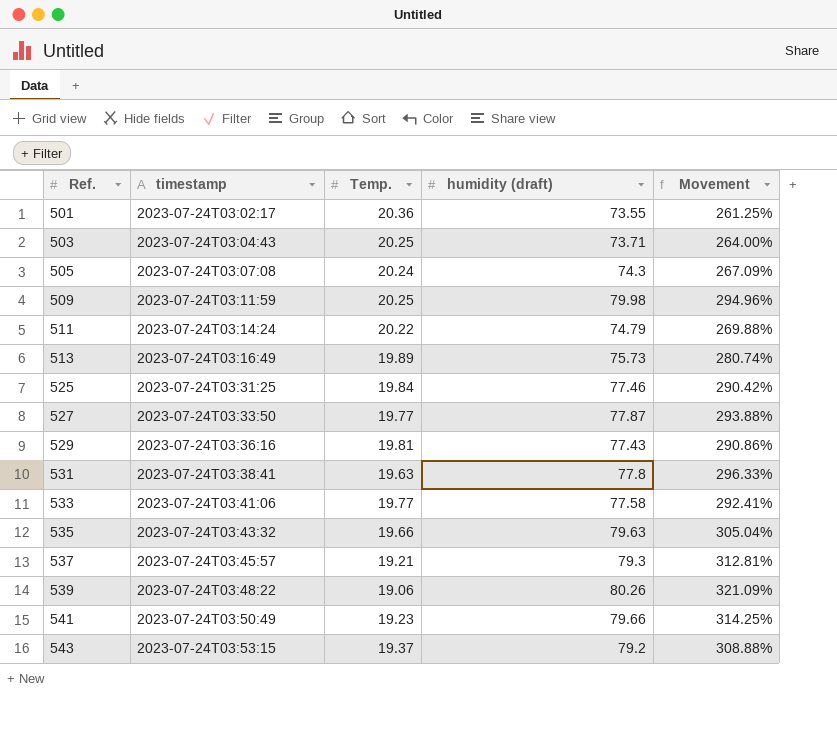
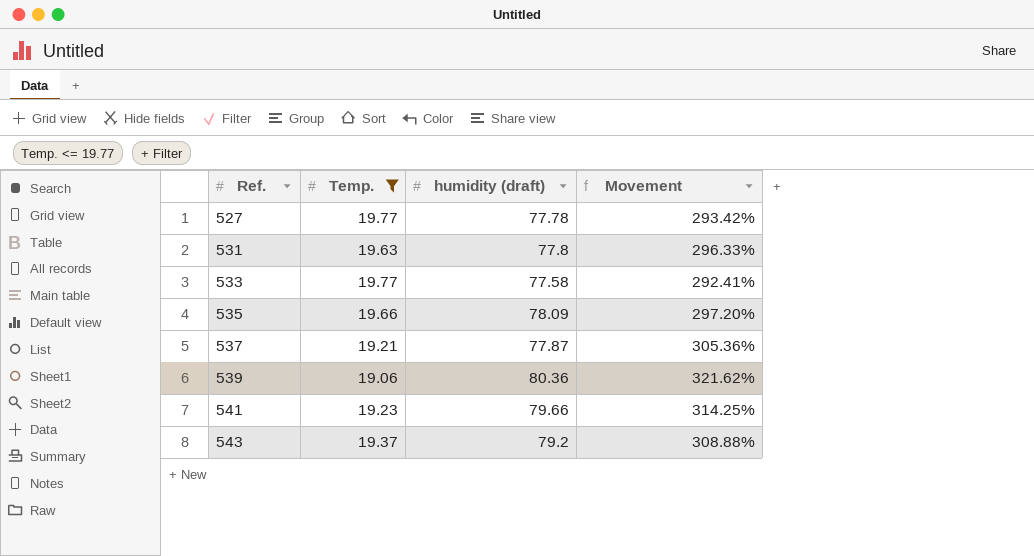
filter: none -> Temp. <= 19.77
column timestamp | position: 2 -> none
527 | humidity (draft): 77.87 -> 77.78
527 | Movement: 293.88% -> 293.42%
535 | humidity (draft): 79.63 -> 78.09
535 | Movement: 305.04% -> 297.20%
537 | humidity (draft): 79.3 -> 77.87
537 | Movement: 312.81% -> 305.36%
539 | humidity (draft): 80.26 -> 80.36
539 | Movement: 321.09% -> 321.62%

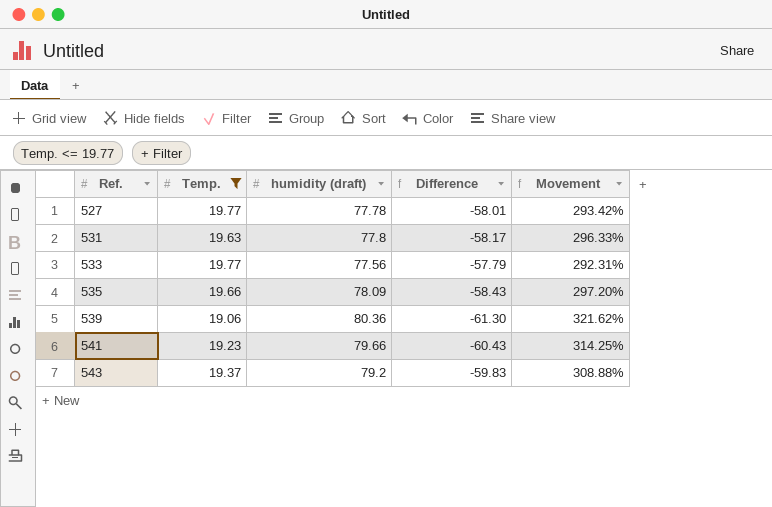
column Difference | formula: none -> [Temp.] - [humidity (draft)]
row 537: 19.21 | 77.87 | 305.36% -> none
533 | humidity (draft): 77.58 -> 77.56
533 | Movement: 292.41% -> 292.31%

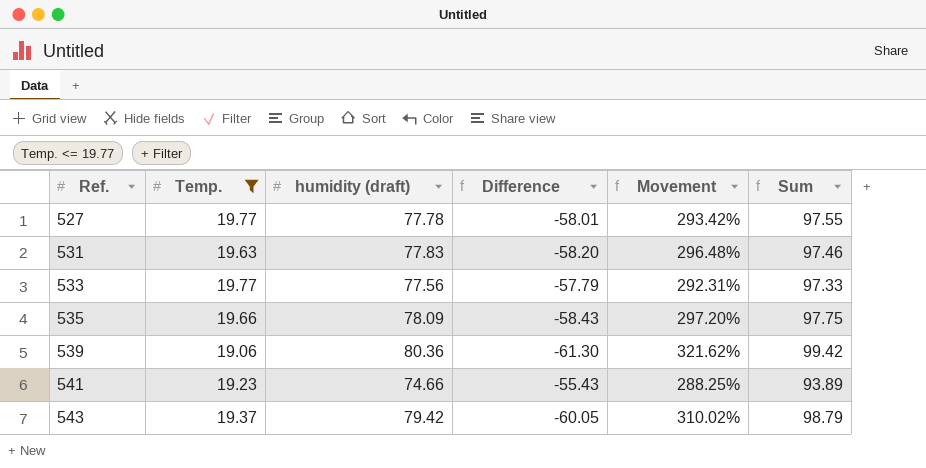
column Sum | formula: none -> [Temp.] + [humidity (draft)]
531 | humidity (draft): 77.8 -> 77.83
531 | Difference: -58.17 -> -58.20
531 | Movement: 296.33% -> 296.48%
541 | humidity (draft): 79.66 -> 74.66
541 | Difference: -60.43 -> -55.43
541 | Movement: 314.25% -> 288.25%
543 | humidity (draft): 79.2 -> 79.42
543 | Difference: -59.83 -> -60.05
543 | Movement: 308.88% -> 310.02%

